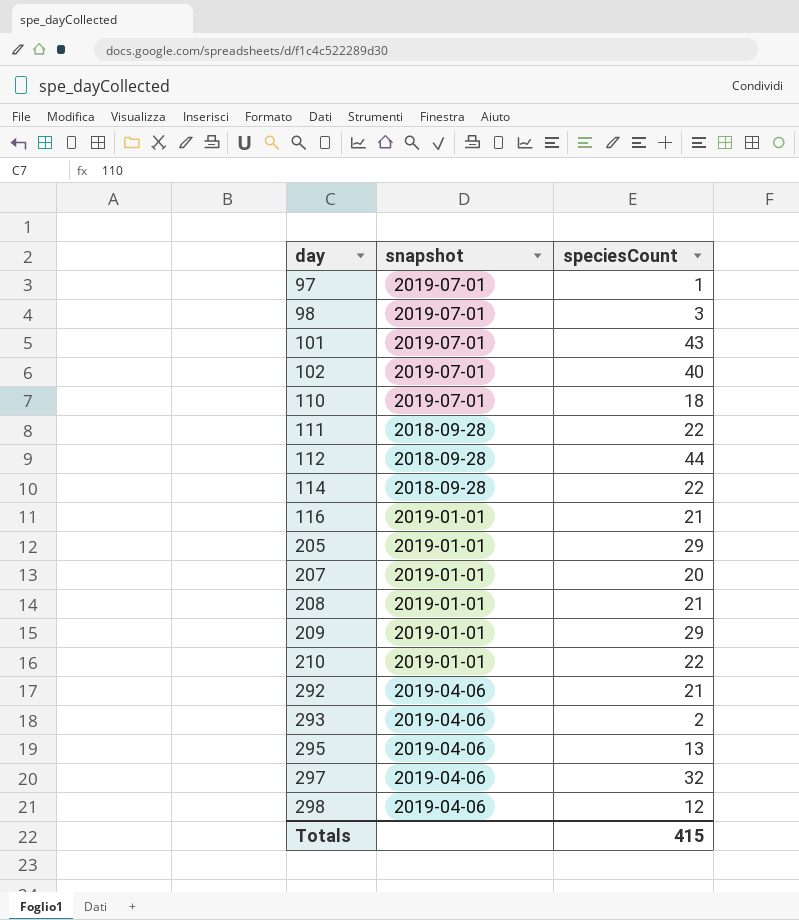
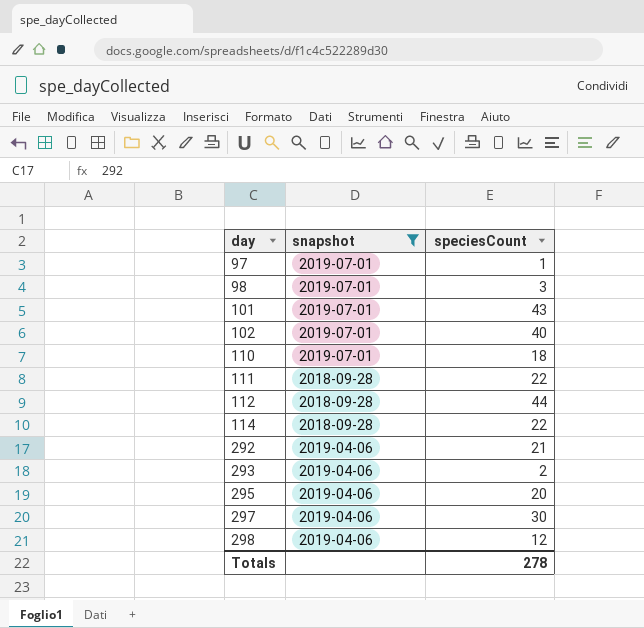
filter: none -> snapshot != 2019-01-01
295 | speciesCount: 13 -> 20
297 | speciesCount: 32 -> 30
Totals | speciesCount: 415 -> 278

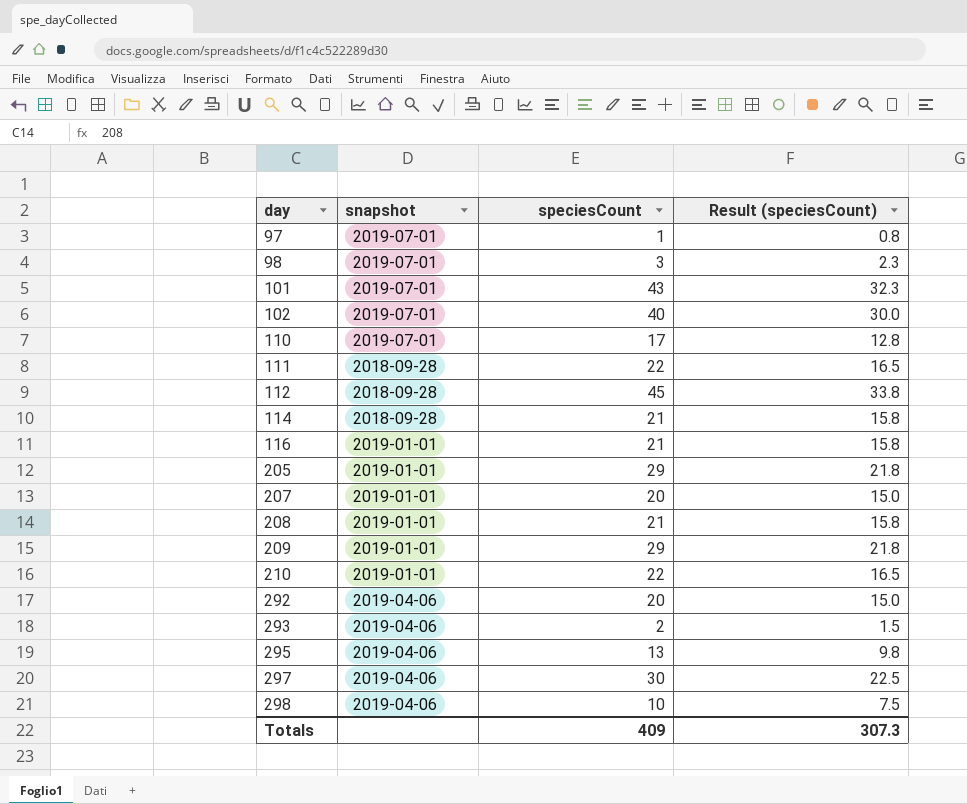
filter: snapshot != 2019-01-01 -> none
column Result (speciesCount) | formula: none -> [speciesCount] * 0.75
110 | speciesCount: 18 -> 17
112 | speciesCount: 44 -> 45
114 | speciesCount: 22 -> 21
292 | speciesCount: 21 -> 20
295 | speciesCount: 20 -> 13
298 | speciesCount: 12 -> 10
Totals | speciesCount: 278 -> 409

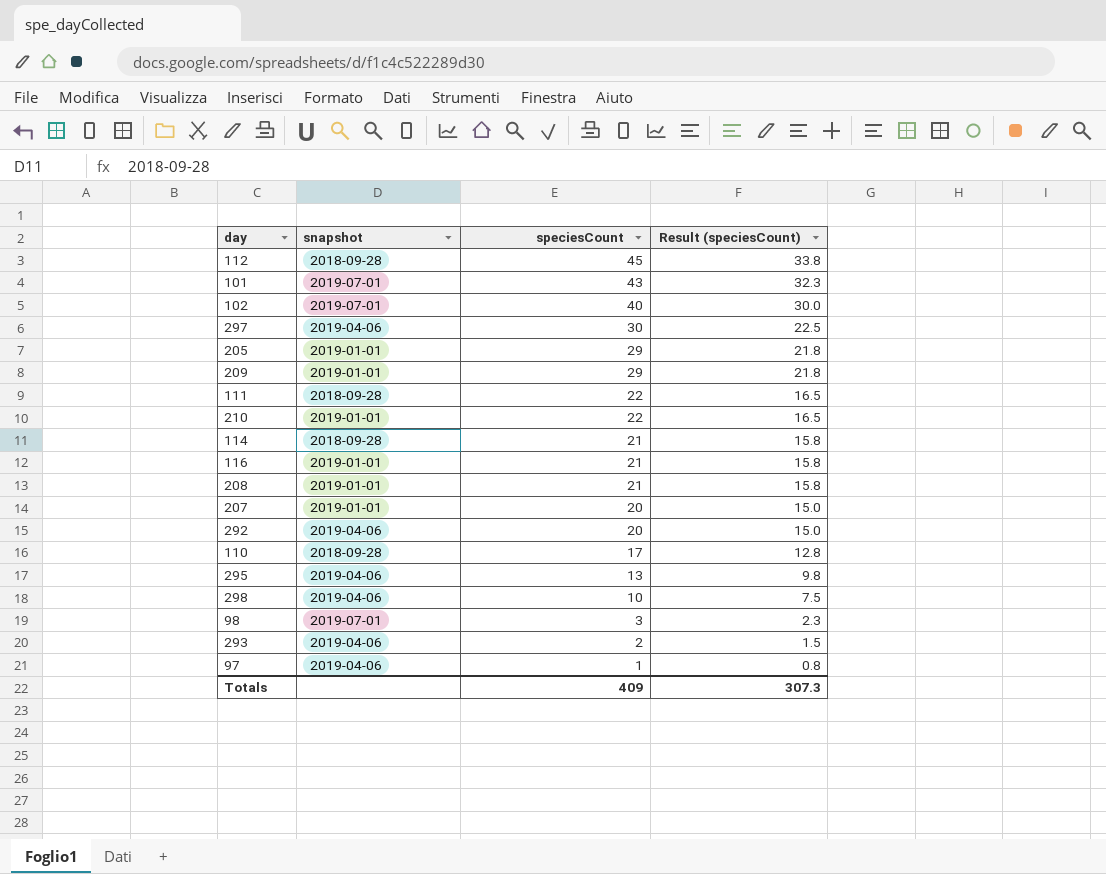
row order: day ascending -> speciesCount descending
110 | snapshot: 2019-07-01 -> 2018-09-28
97 | snapshot: 2019-07-01 -> 2019-04-06

